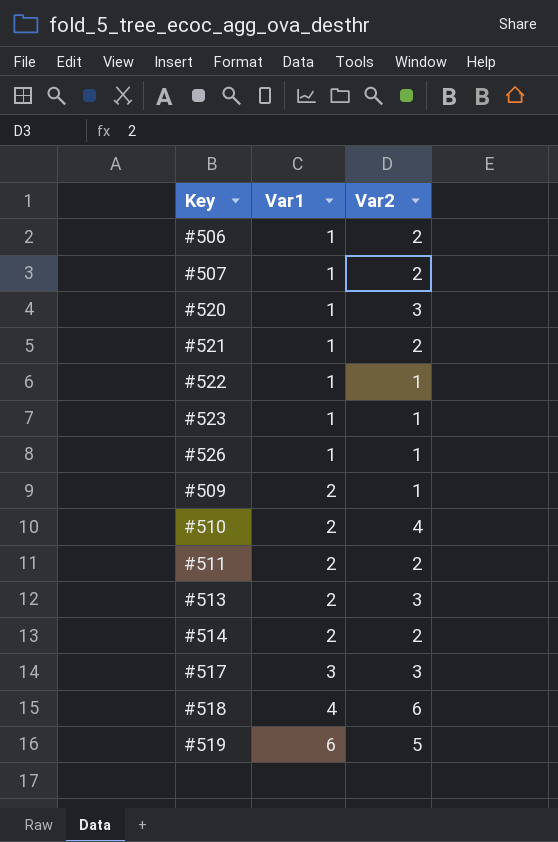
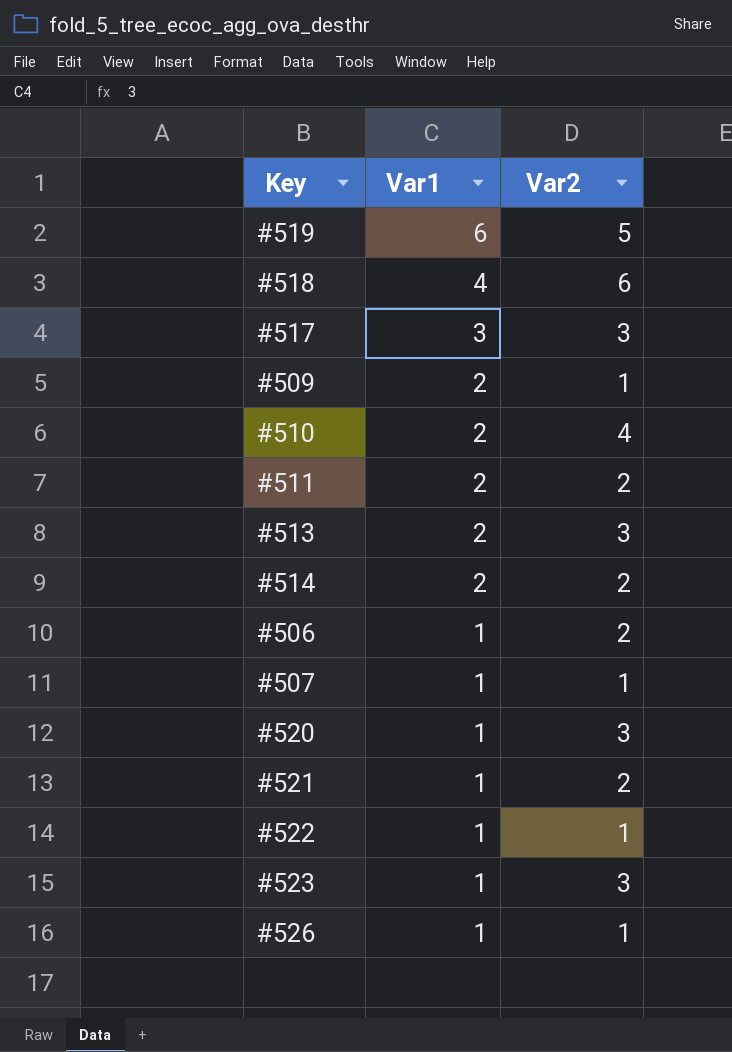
row order: Var1 ascending -> Var1 descending
#507 | Var2: 2 -> 1
#523 | Var2: 1 -> 3

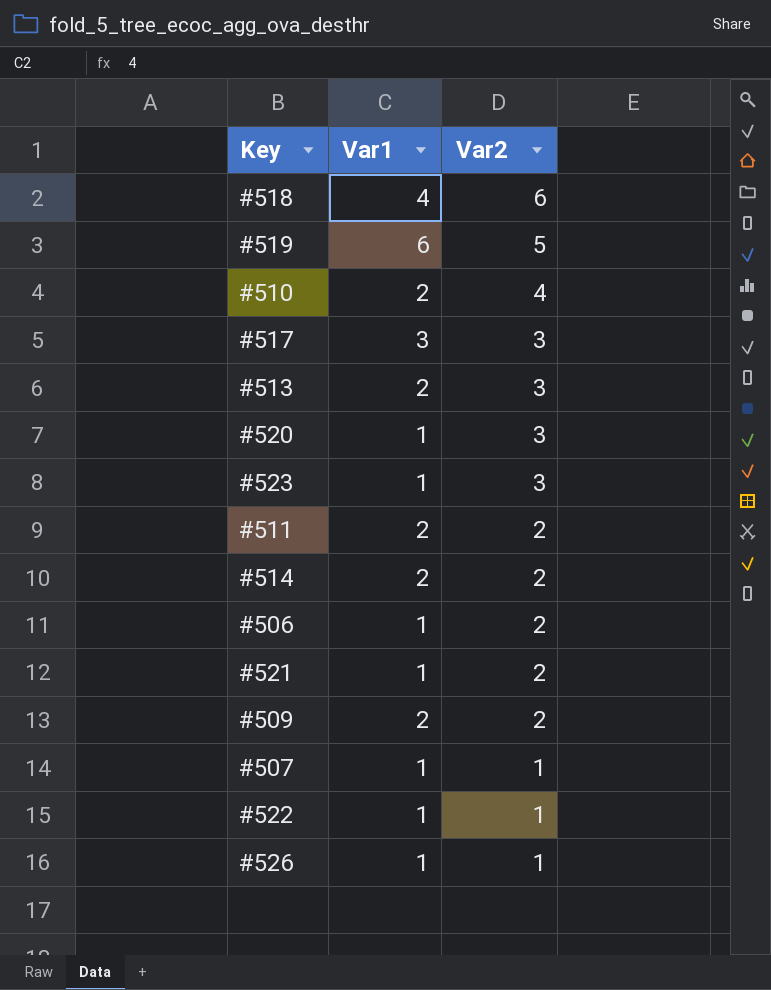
row order: Var1 descending -> Var2 descending
#509 | Var2: 1 -> 2

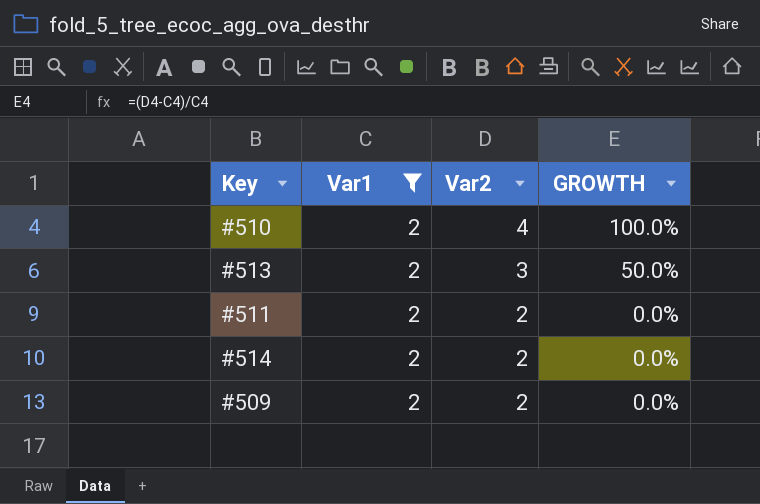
filter: none -> Var1 = 2
column GROWTH | formula: none -> ([Var2] - [Var1]) / [Var1]

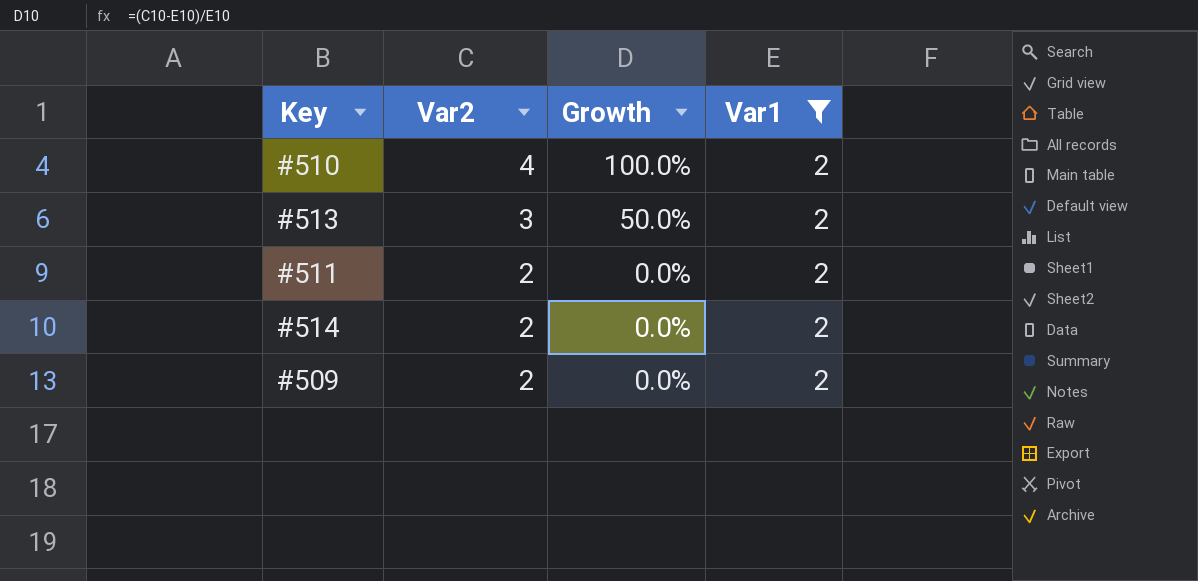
column name: GROWTH -> Growth
column Var1 | position: 2 -> 4

